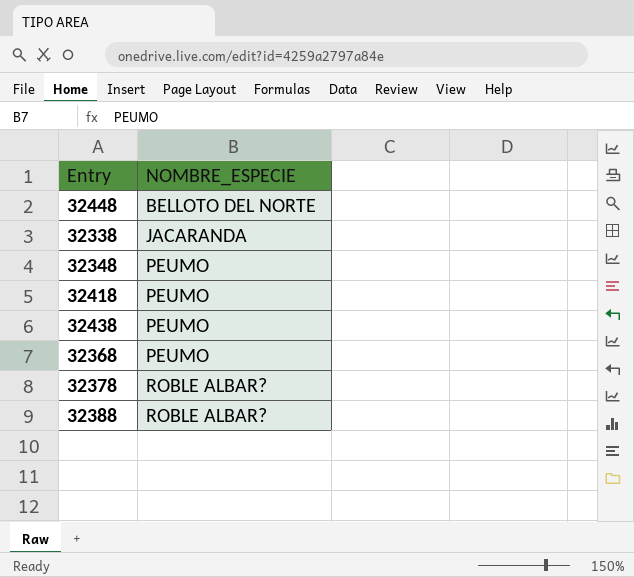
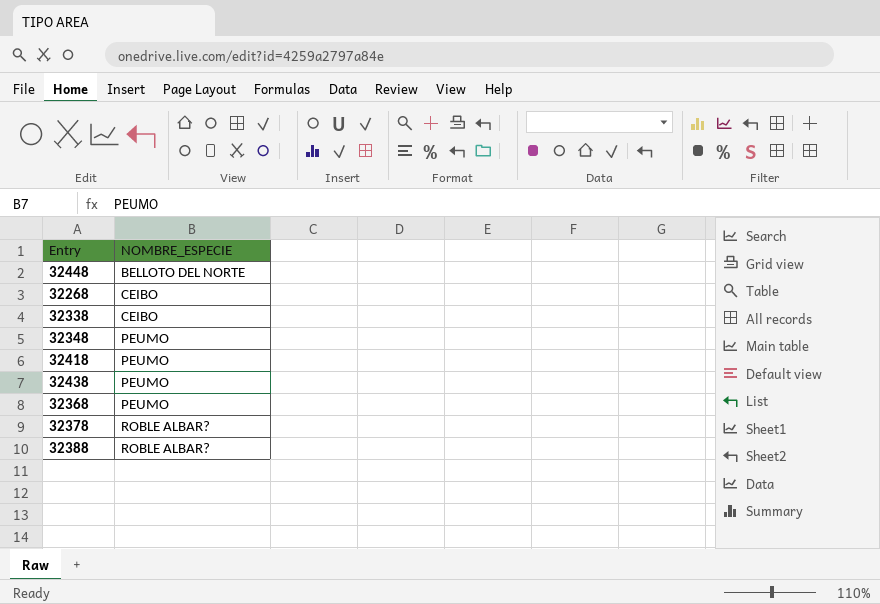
row 32268: none -> CEIBO
32338 | NOMBRE_ESPECIE: JACARANDA -> CEIBO

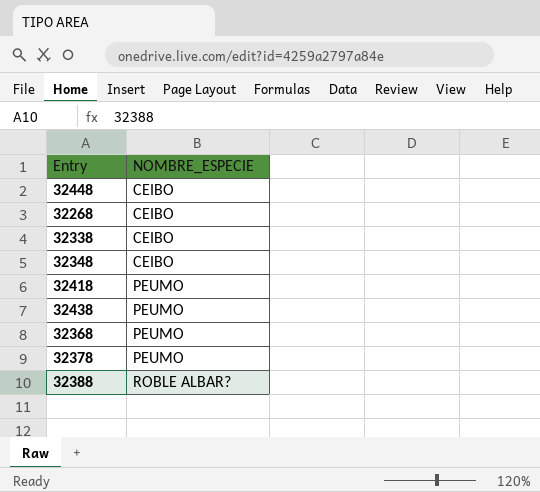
32448 | NOMBRE_ESPECIE: BELLOTO DEL NORTE -> CEIBO
32348 | NOMBRE_ESPECIE: PEUMO -> CEIBO
32378 | NOMBRE_ESPECIE: ROBLE ALBAR? -> PEUMO

